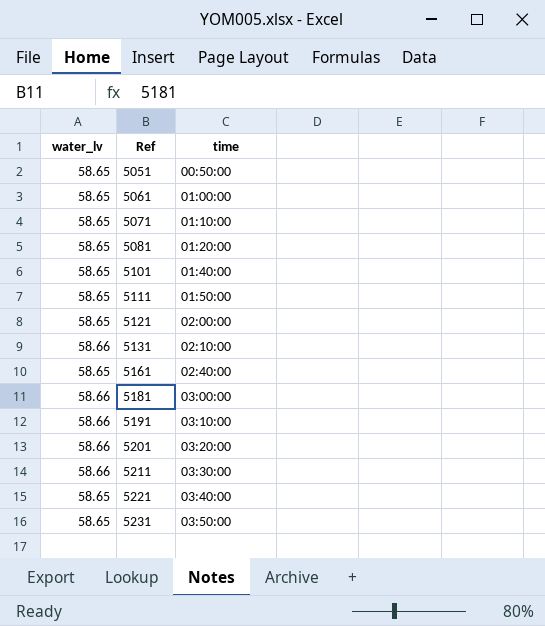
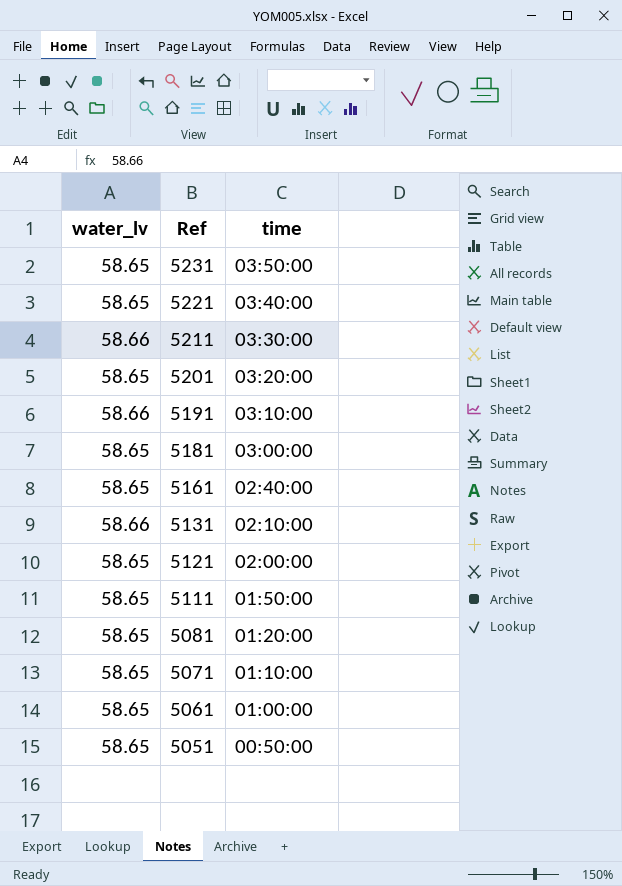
row order: Ref ascending -> Ref descending
row 5101: 58.65 | 01:40:00 -> none
5201 | water_lv: 58.66 -> 58.65
5181 | water_lv: 58.66 -> 58.65

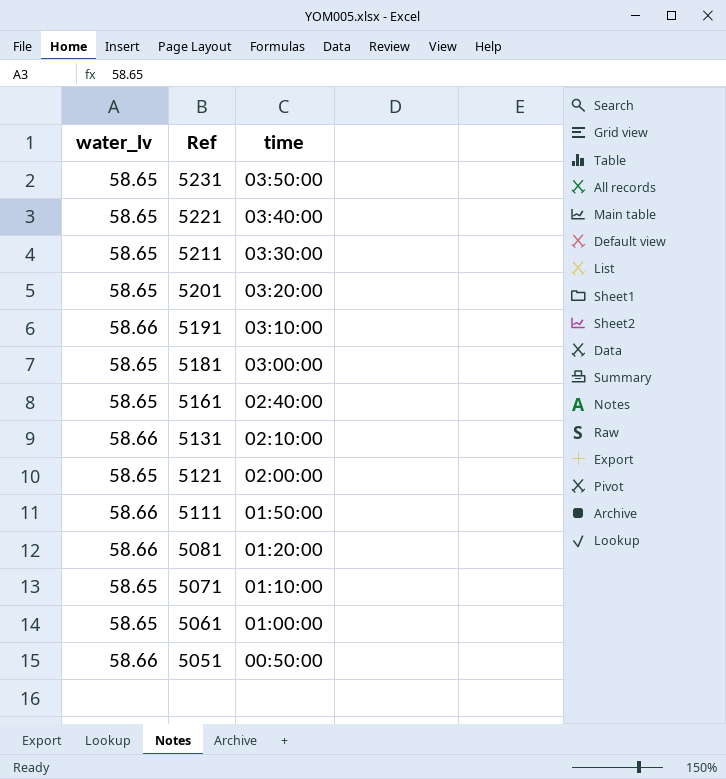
5211 | water_lv: 58.66 -> 58.65
5111 | water_lv: 58.65 -> 58.66
5081 | water_lv: 58.65 -> 58.66
5051 | water_lv: 58.65 -> 58.66

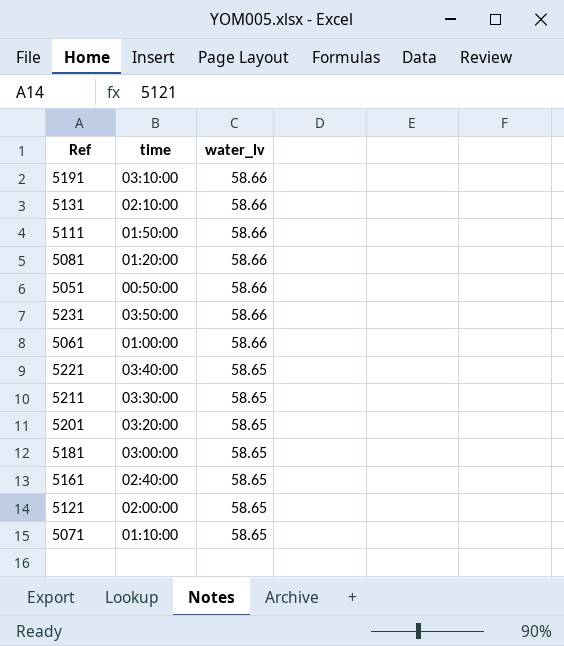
row order: Ref descending -> water_lv descending
column water_lv | position: 1 -> 3
5231 | water_lv: 58.65 -> 58.66
5061 | water_lv: 58.65 -> 58.66

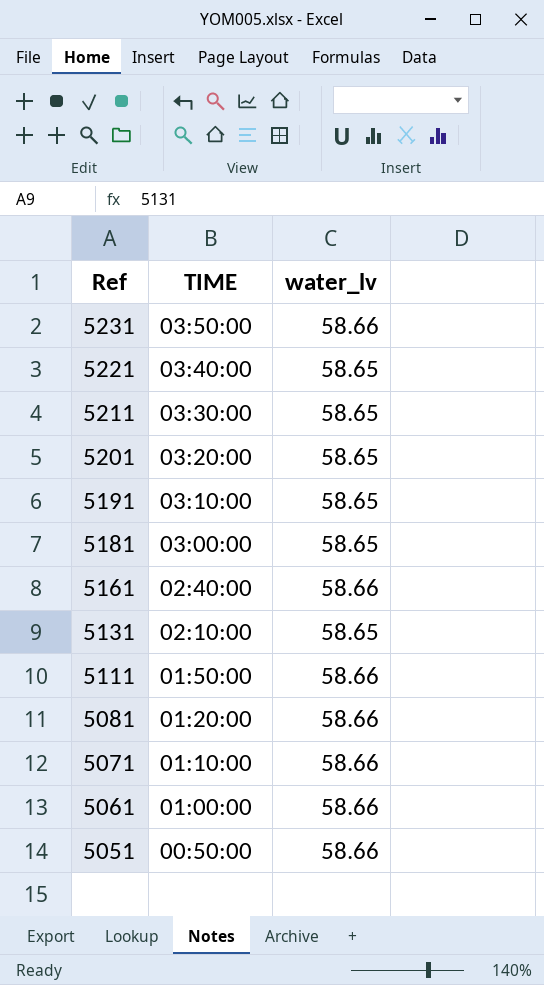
row order: water_lv descending -> Ref descending
column name: time -> TIME
row 5121: 02:00:00 | 58.65 -> none
5191 | water_lv: 58.66 -> 58.65
5161 | water_lv: 58.65 -> 58.66
5131 | water_lv: 58.66 -> 58.65
5071 | water_lv: 58.65 -> 58.66

